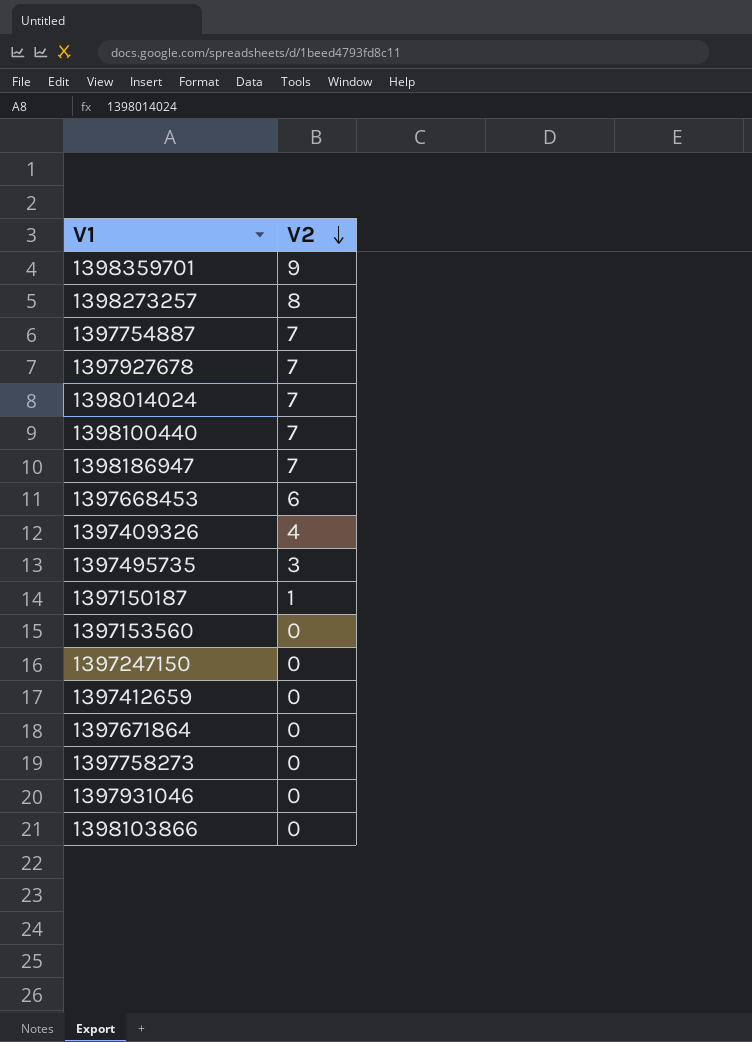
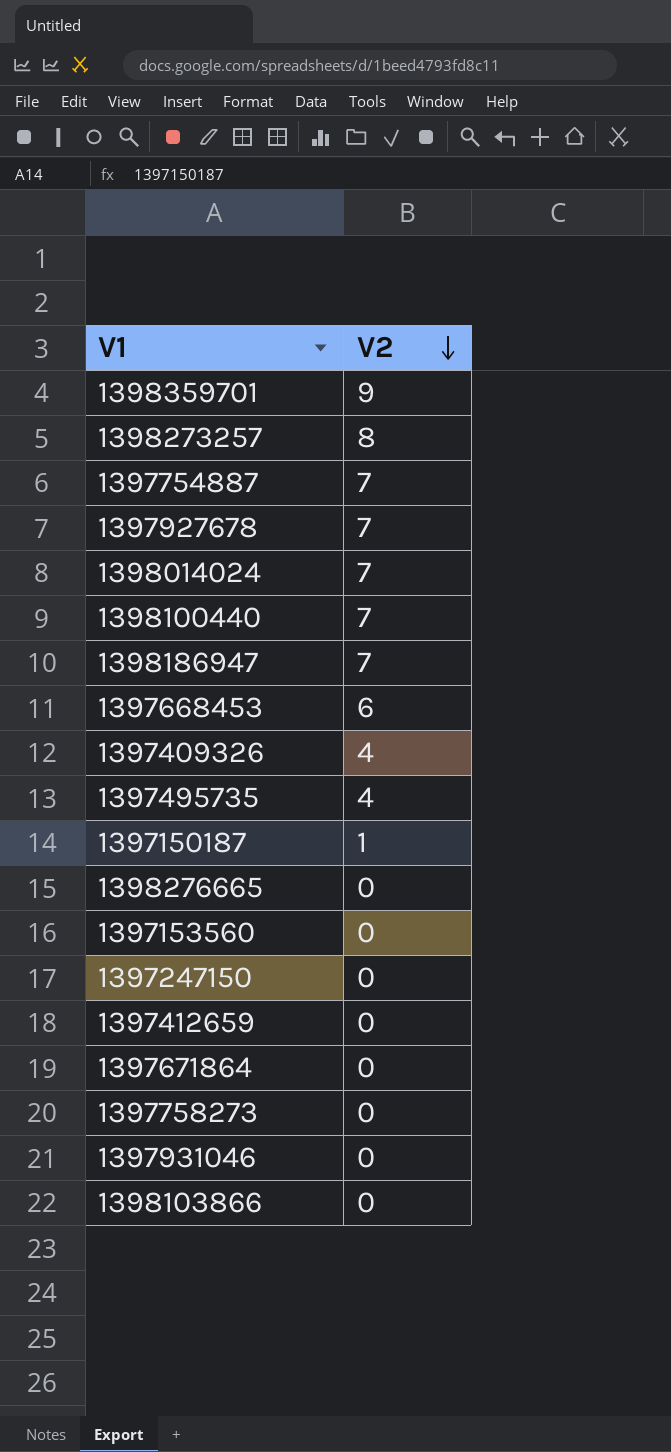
1397495735 | V2: 3 -> 4
row 1398276665: none -> 0

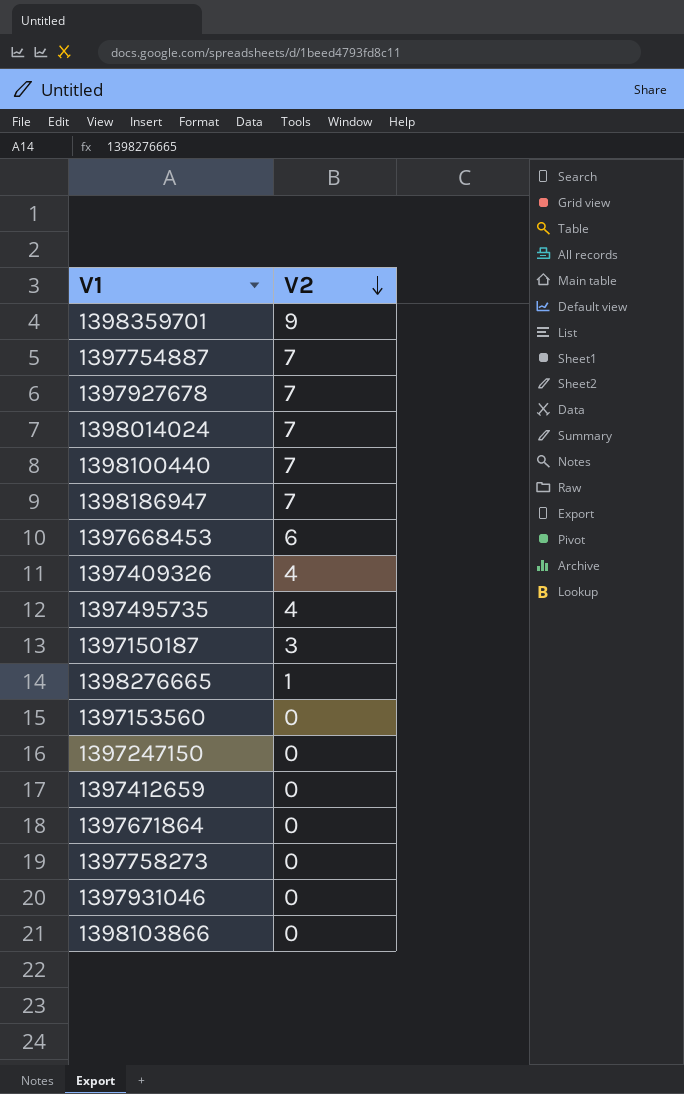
row 1398273257: 8 -> none
1397150187 | V2: 1 -> 3
1398276665 | V2: 0 -> 1

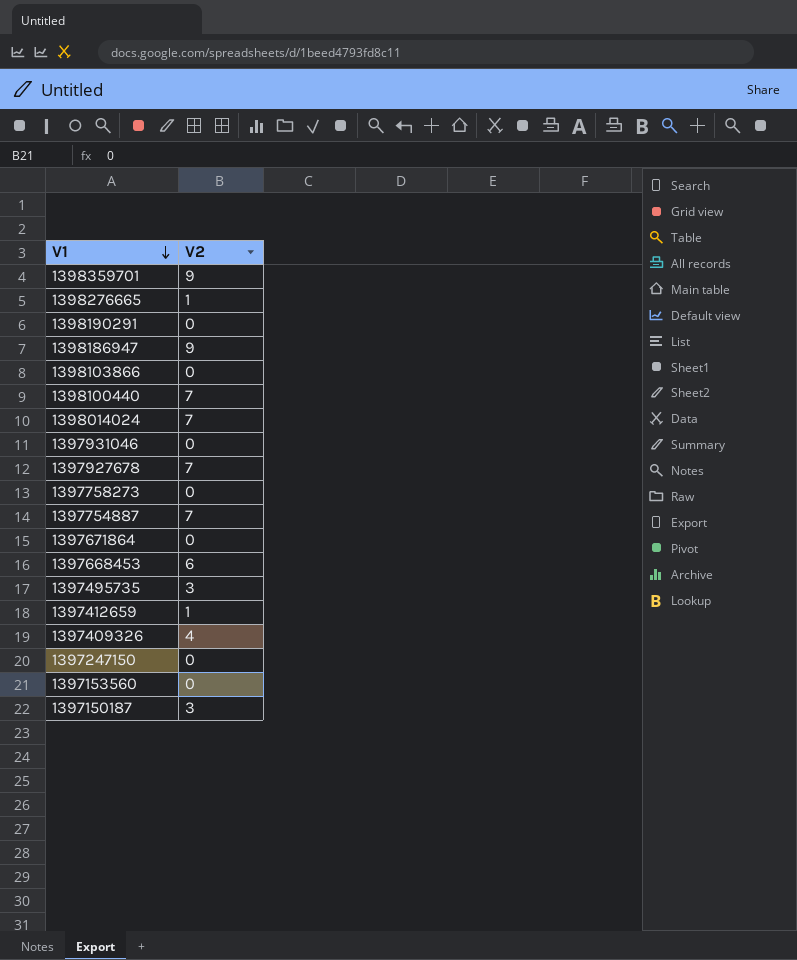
row order: V2 descending -> V1 descending
row 1398190291: none -> 0
1398186947 | V2: 7 -> 9
1397495735 | V2: 4 -> 3
1397412659 | V2: 0 -> 1

